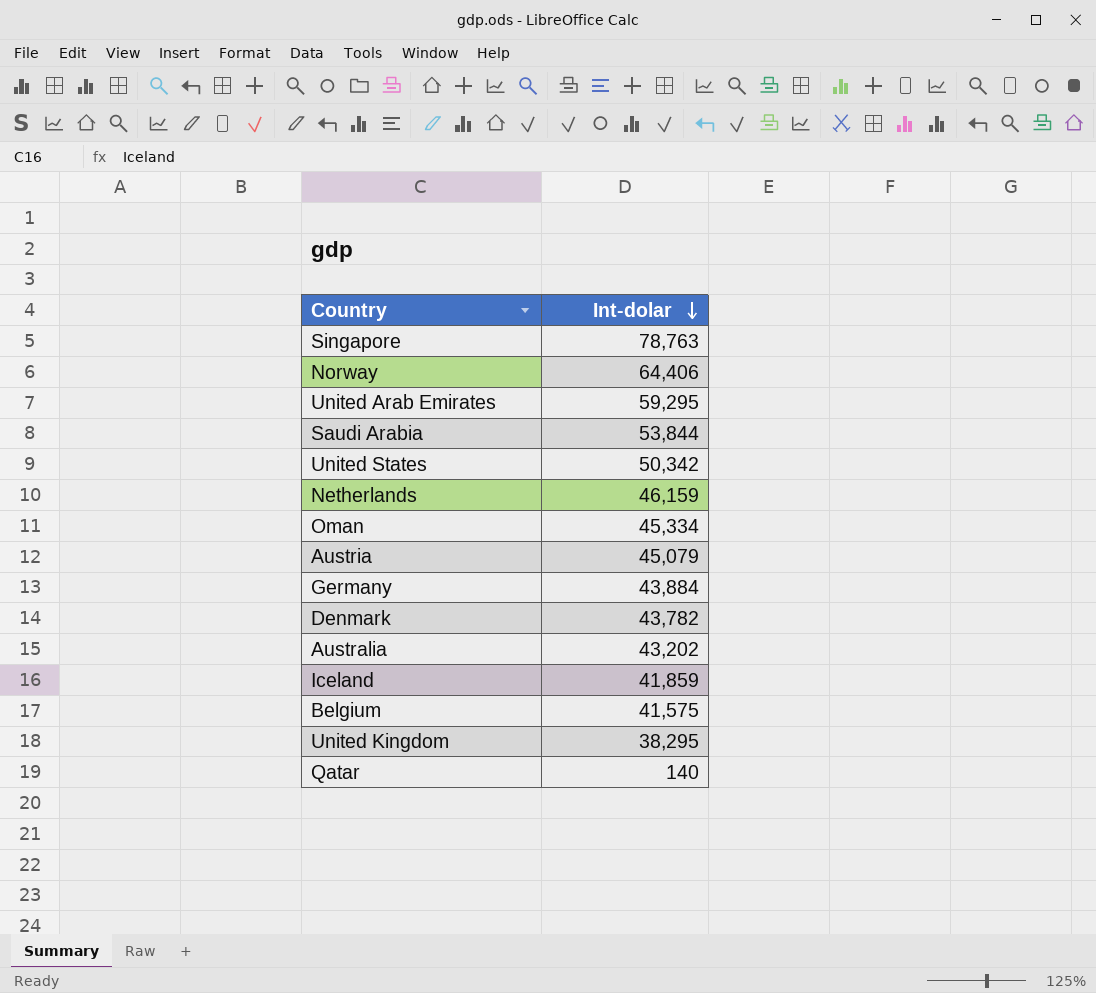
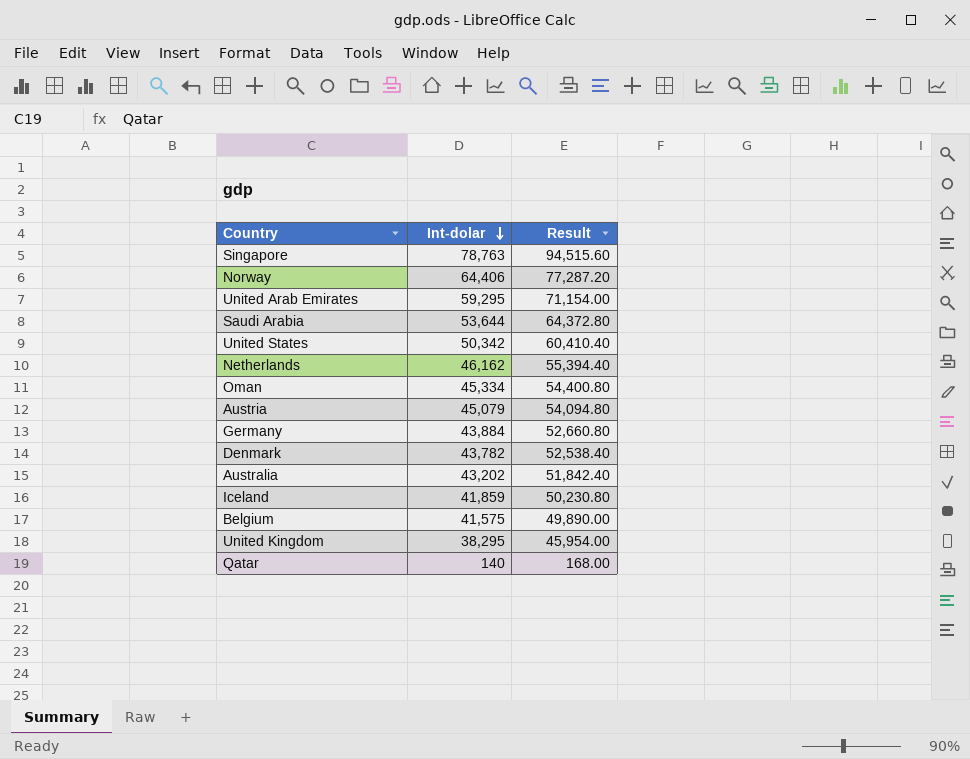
column Result | formula: none -> [Int-dolar] * 1.2
Saudi Arabia | Int-dolar: 53,844 -> 53,644
Netherlands | Int-dolar: 46,159 -> 46,162

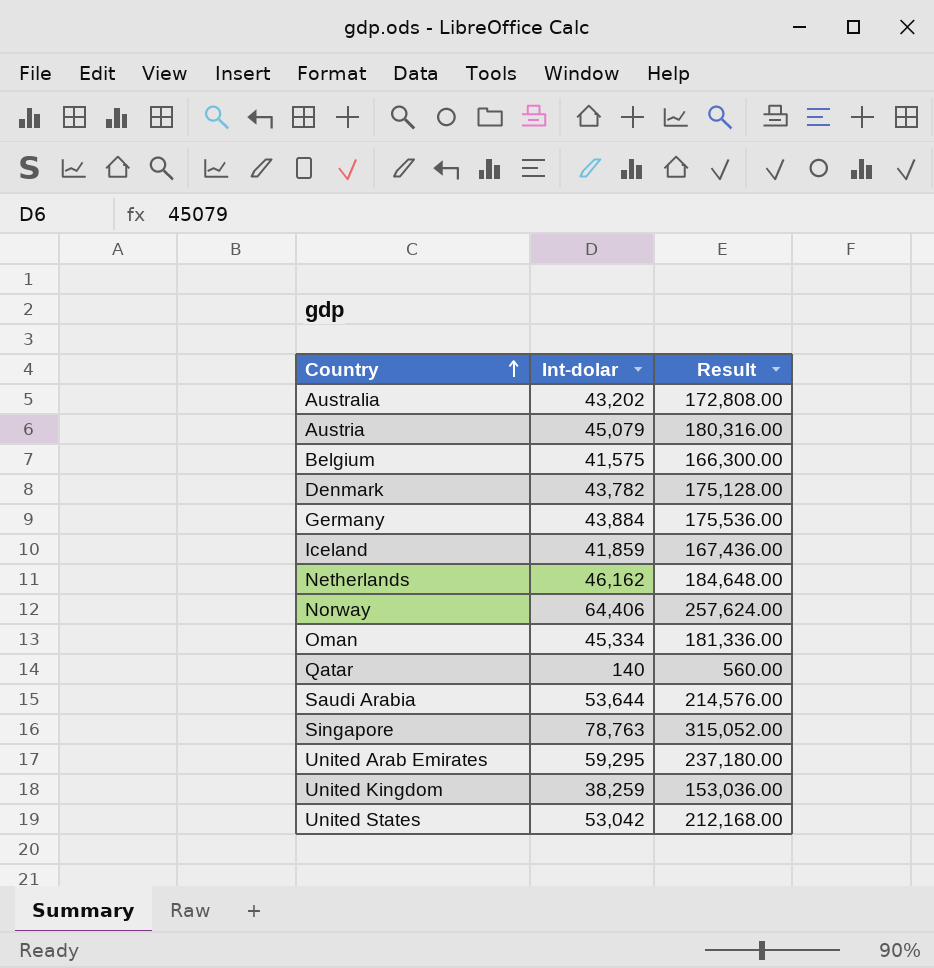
row order: Int-dolar descending -> Country ascending
column Result | formula: [Int-dolar] * 1.2 -> [Int-dolar] * 4
United Kingdom | Int-dolar: 38,295 -> 38,259
United States | Int-dolar: 50,342 -> 53,042

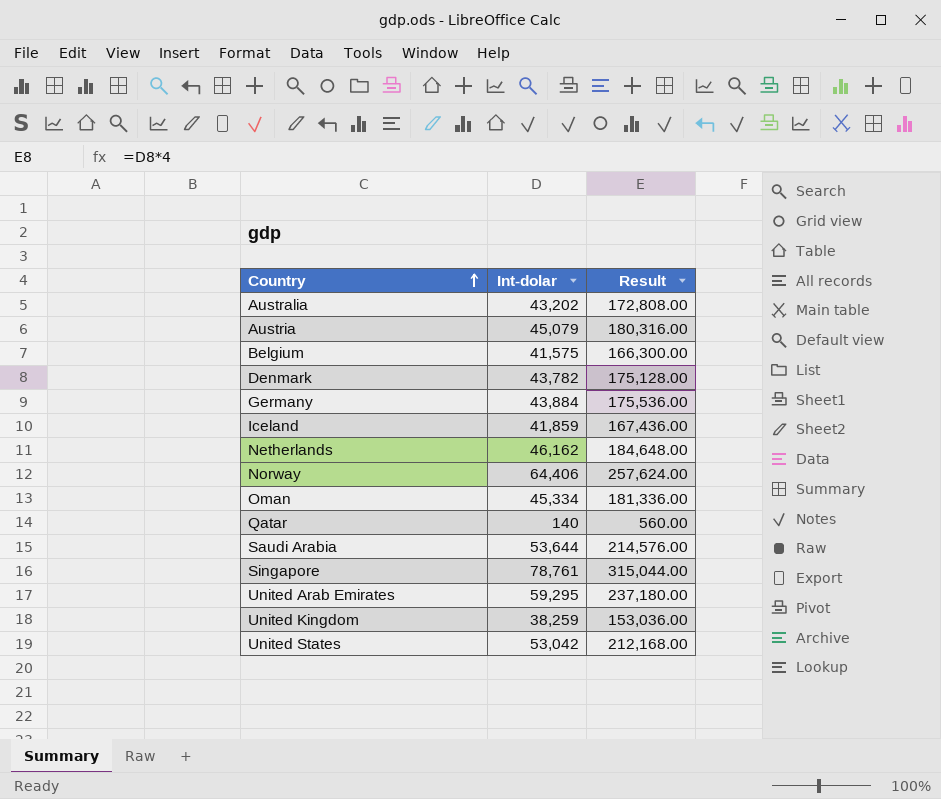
Singapore | Int-dolar: 78,763 -> 78,761
Singapore | Result: 315,052.00 -> 315,044.00

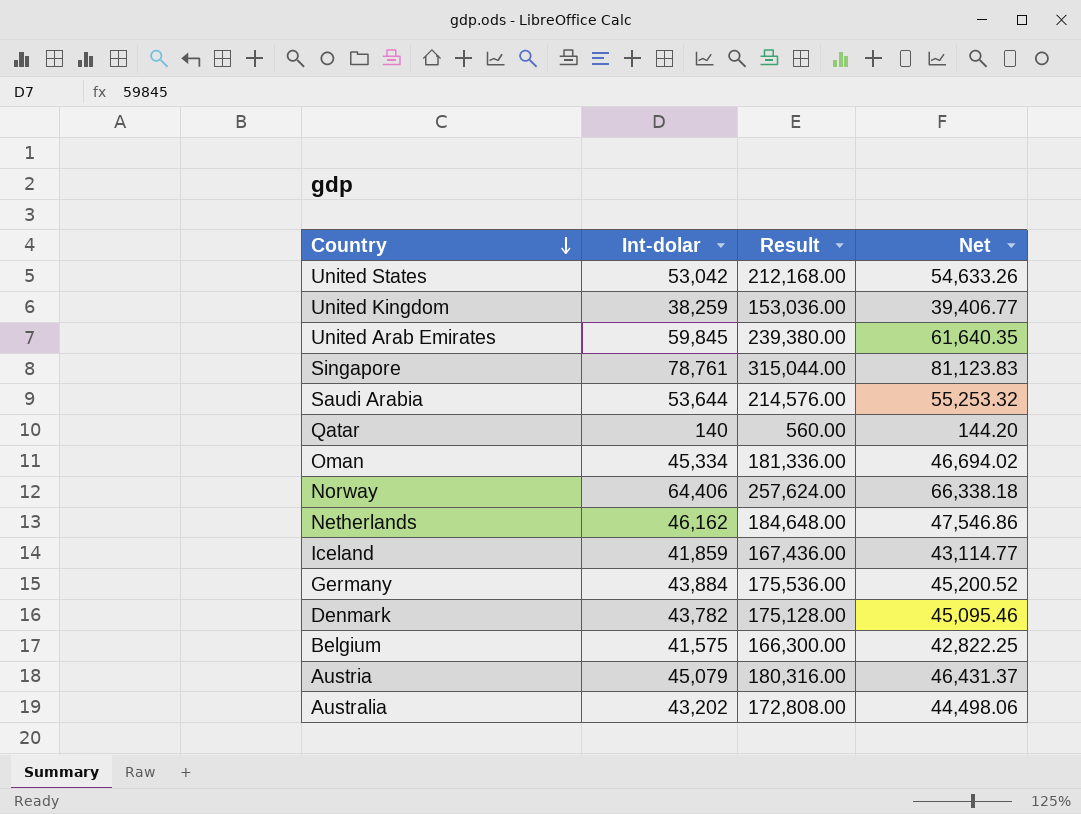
row order: Country ascending -> Country descending
column Net | formula: none -> [Int-dolar] * 1.03
United Arab Emirates | Int-dolar: 59,295 -> 59,845
United Arab Emirates | Result: 237,180.00 -> 239,380.00

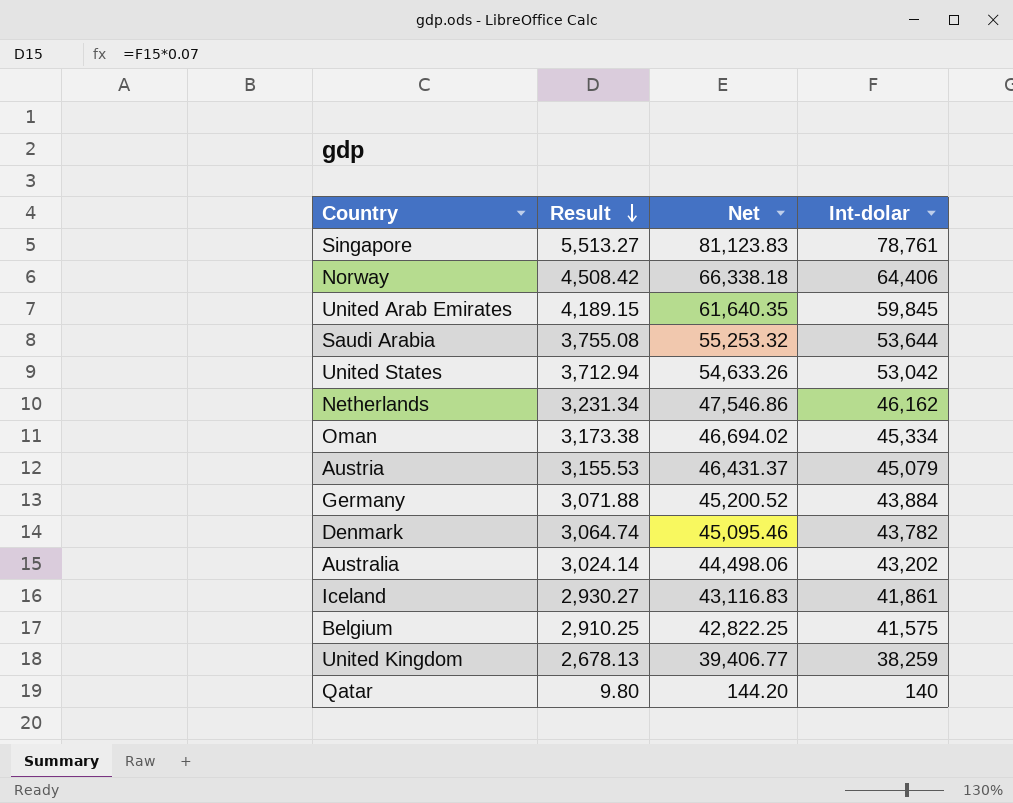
row order: Country descending -> Result descending
column Result | formula: [Int-dolar] * 4 -> [Int-dolar] * 0.07
column Int-dolar | position: 2 -> 4
Iceland | Net: 43,114.77 -> 43,116.83
Iceland | Int-dolar: 41,859 -> 41,861

